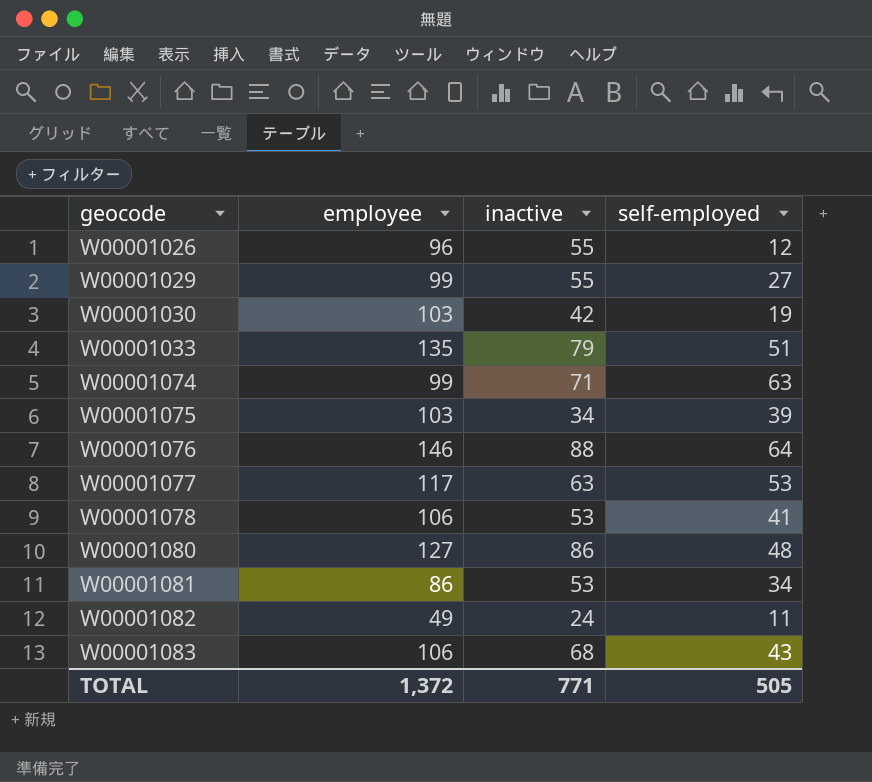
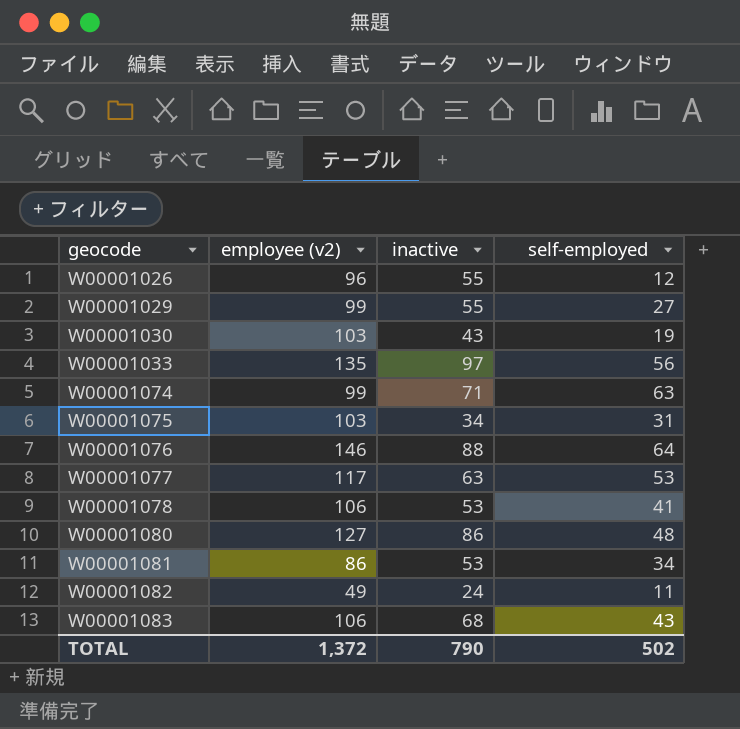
column name: employee -> employee (v2)
W00001030 | inactive: 42 -> 43
W00001033 | inactive: 79 -> 97
W00001033 | self-employed: 51 -> 56
W00001075 | self-employed: 39 -> 31
TOTAL | inactive: 771 -> 790
TOTAL | self-employed: 505 -> 502

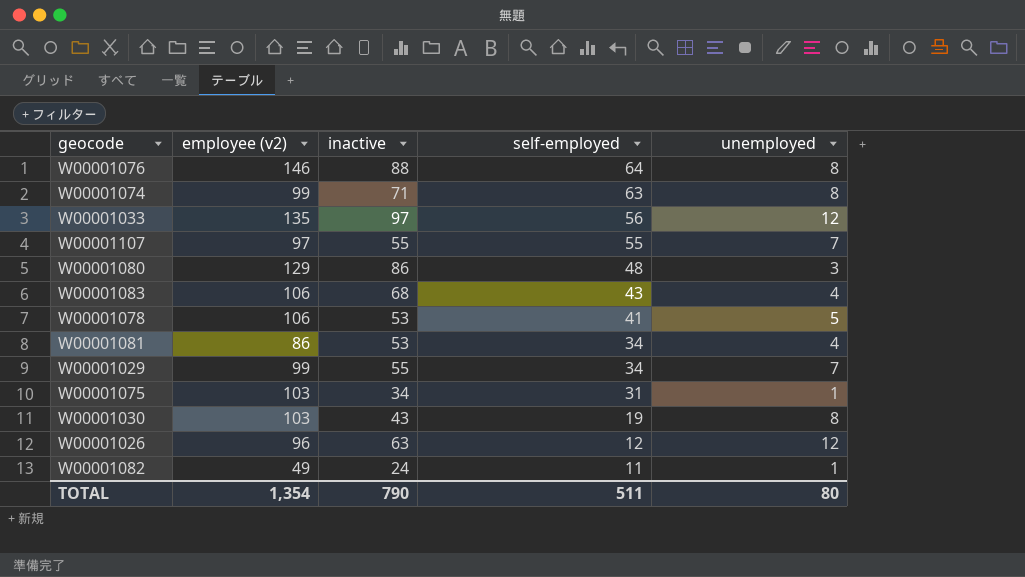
row order: geocode ascending -> self-employed descending
column unemployed | position: none -> 5
row W00001077: 117 | 63 | 53 -> none
row W00001107: none -> 97 | 55 | 55 | 7
W00001080 | employee (v2): 127 -> 129
W00001029 | self-employed: 27 -> 34
W00001026 | inactive: 55 -> 63
TOTAL | employee (v2): 1,372 -> 1,354
TOTAL | self-employed: 502 -> 511

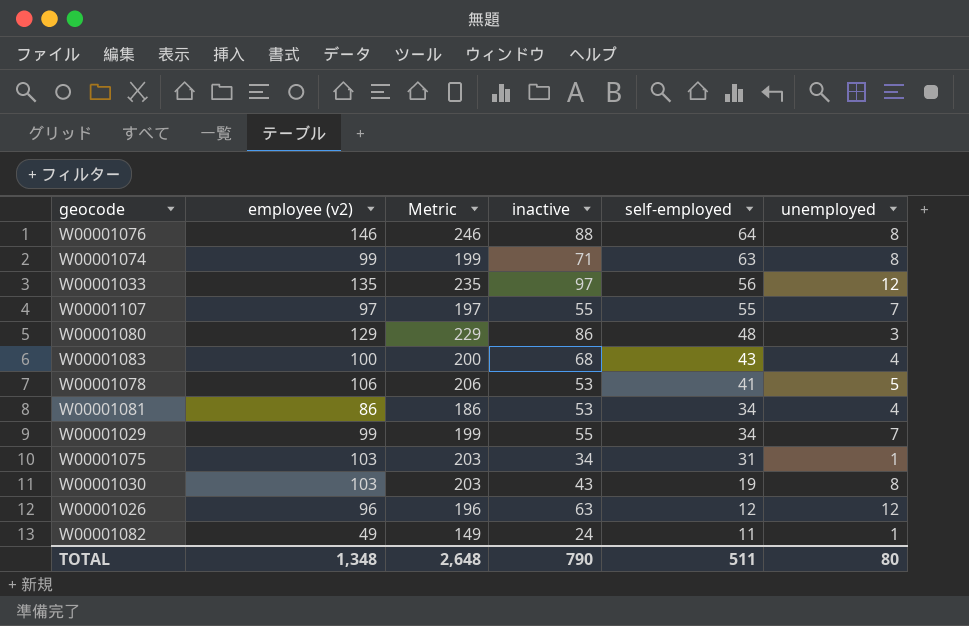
column Metric | formula: none -> [employee (v2)] + 100
W00001083 | employee (v2): 106 -> 100
TOTAL | employee (v2): 1,354 -> 1,348

